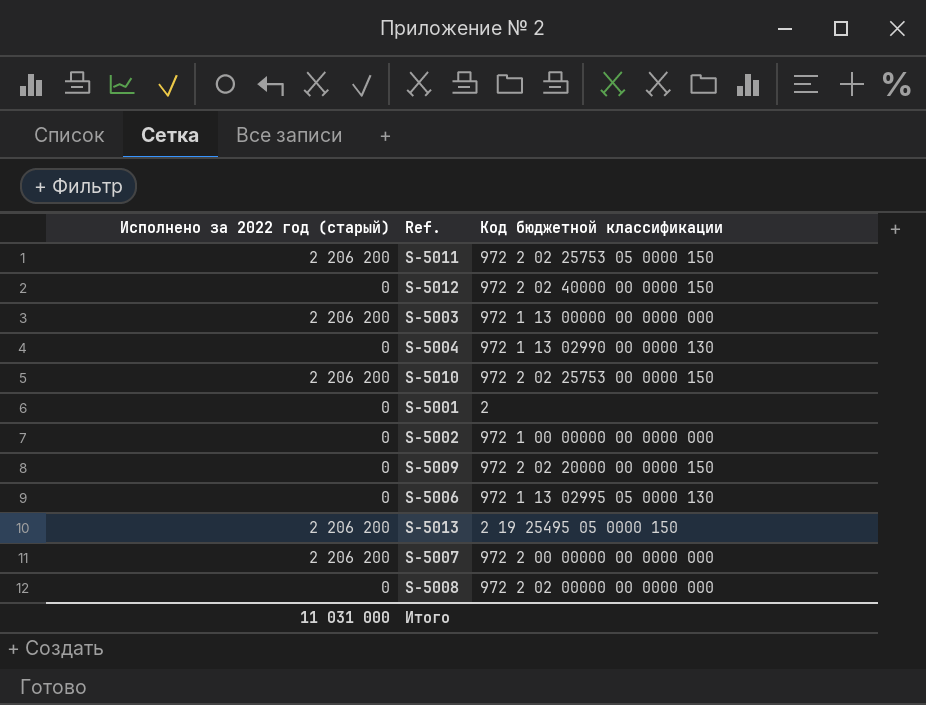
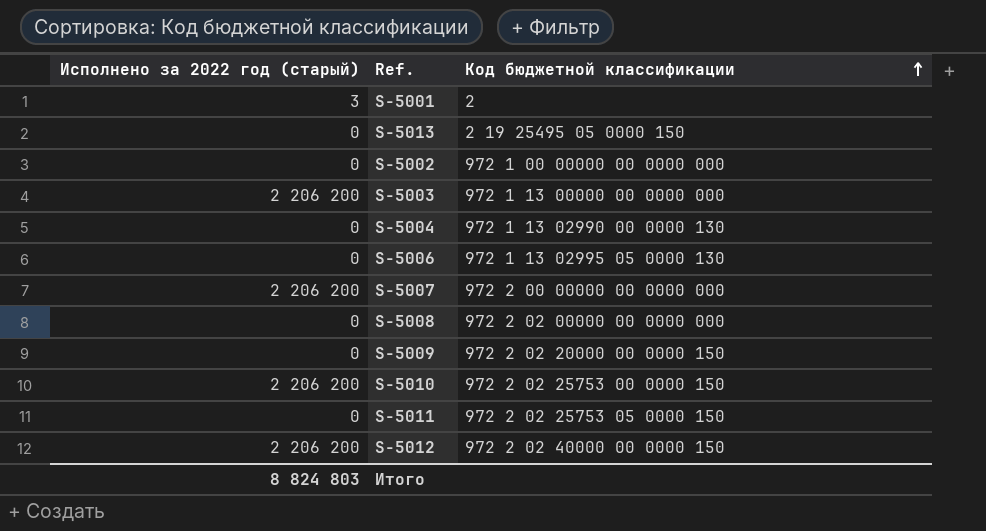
row order: none -> Код бюджетной классификации ascending
S-5001 | Исполнено за 2022 год (старый): 0 -> 3
S-5013 | Исполнено за 2022 год (старый): 2 206 200 -> 0
S-5011 | Исполнено за 2022 год (старый): 2 206 200 -> 0
S-5012 | Исполнено за 2022 год (старый): 0 -> 2 206 200
Итого | Исполнено за 2022 год (старый): 11 031 000 -> 8 824 803

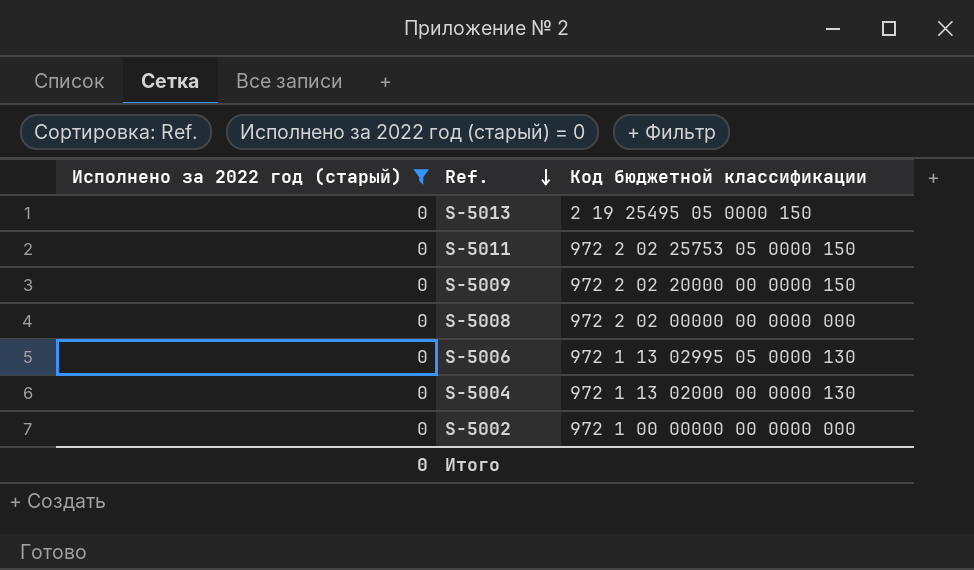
filter: none -> Исполнено за 2022 год (старый) = 0
row order: Код бюджетной классификации ascending -> Ref. descending
S-5004 | Код бюджетной классификации: 972 1 13 02990 00 0000 130 -> 972 1 13 02000 00 0000 130
Итого | Исполнено за 2022 год (старый): 8 824 803 -> 0

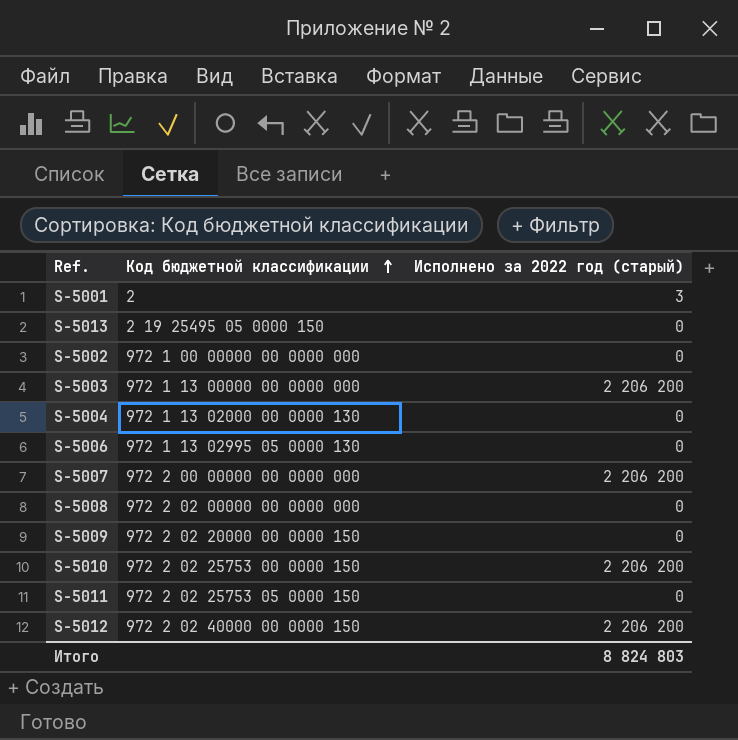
filter: Исполнено за 2022 год (старый) = 0 -> none
row order: Ref. descending -> Код бюджетной классификации ascending
column Исполнено за 2022 год (старый) | position: 1 -> 3
Итого | Исполнено за 2022 год (старый): 0 -> 8 824 803

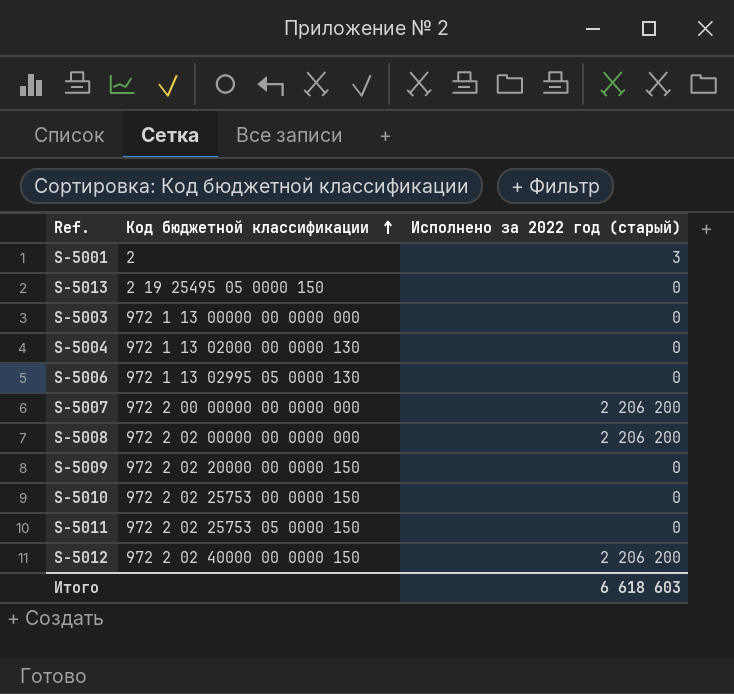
row S-5002: 972 1 00 00000 00 0000 000 | 0 -> none
S-5003 | Исполнено за 2022 год (старый): 2 206 200 -> 0
S-5008 | Исполнено за 2022 год (старый): 0 -> 2 206 200
S-5010 | Исполнено за 2022 год (старый): 2 206 200 -> 0
Итого | Исполнено за 2022 год (старый): 8 824 803 -> 6 618 603

